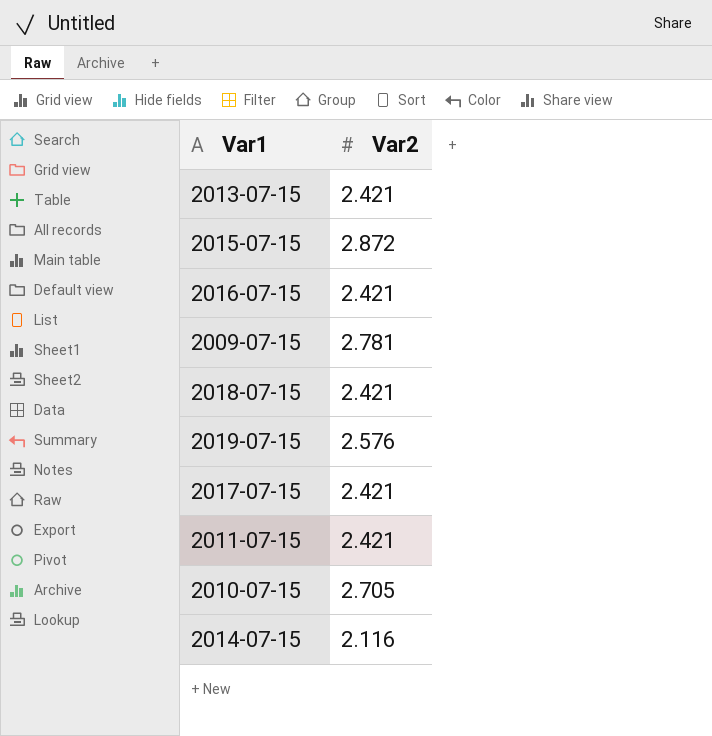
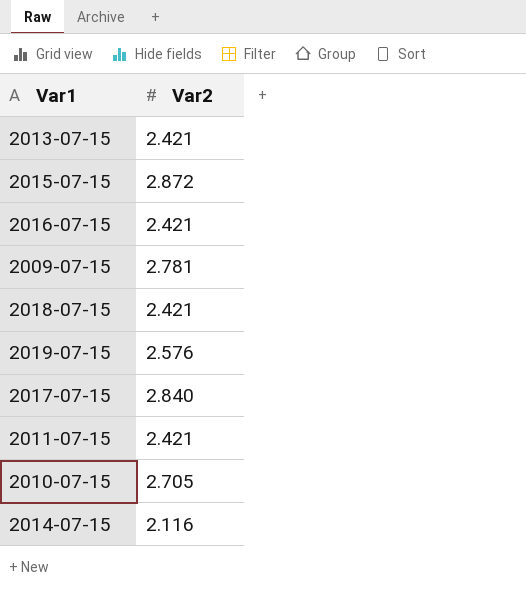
2017-07-15 | Var2: 2.421 -> 2.840

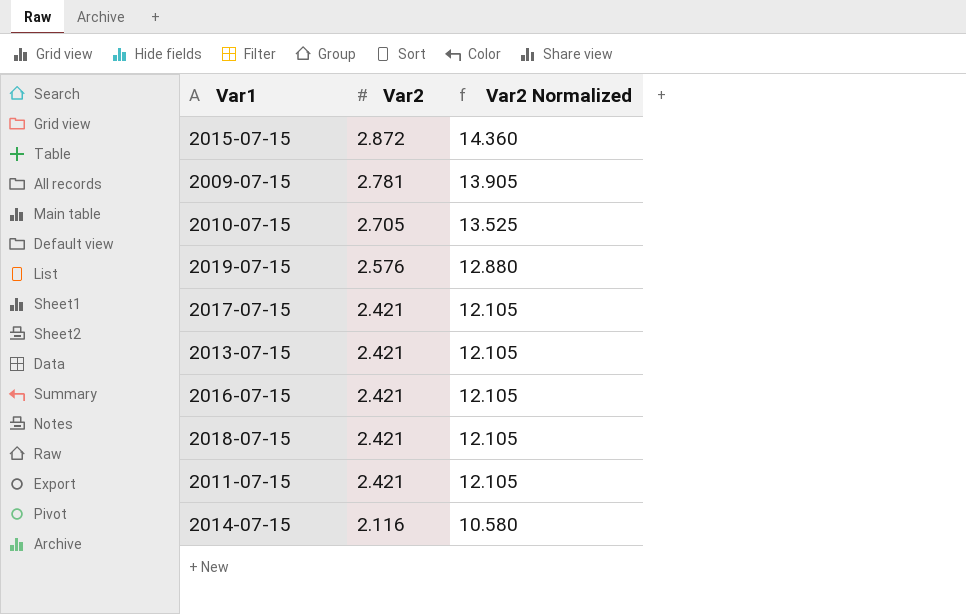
row order: none -> Var2 descending
column Var2 Normalized | formula: none -> [Var2] * 5
2017-07-15 | Var2: 2.840 -> 2.421

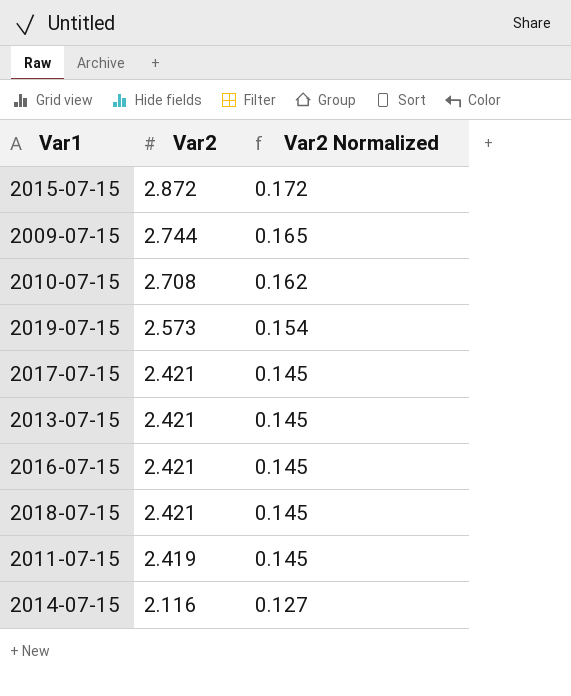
column Var2 Normalized | formula: [Var2] * 5 -> [Var2] * 0.06
2009-07-15 | Var2: 2.781 -> 2.744
2010-07-15 | Var2: 2.705 -> 2.708
2019-07-15 | Var2: 2.576 -> 2.573
2011-07-15 | Var2: 2.421 -> 2.419

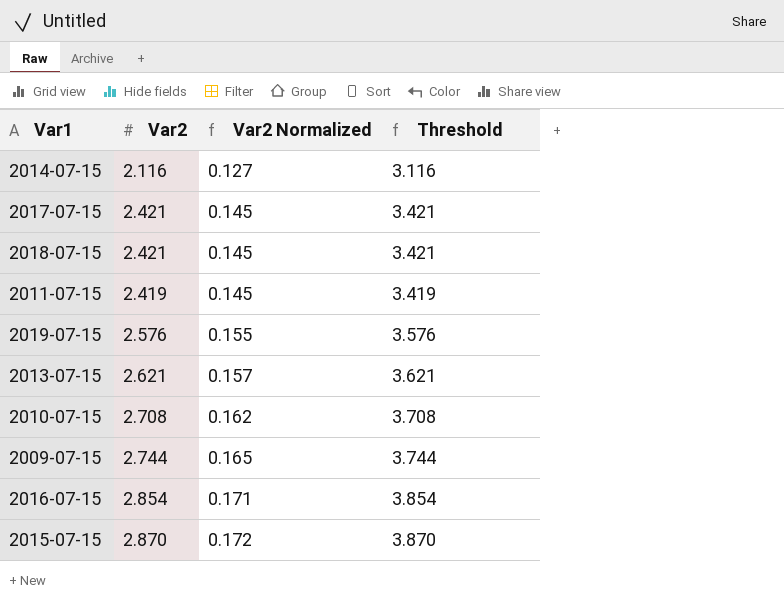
row order: Var2 descending -> Var2 Normalized ascending
column Threshold | formula: none -> [Var2] + 1
2019-07-15 | Var2: 2.573 -> 2.576
2019-07-15 | Var2 Normalized: 0.154 -> 0.155
2013-07-15 | Var2: 2.421 -> 2.621
2013-07-15 | Var2 Normalized: 0.145 -> 0.157
2016-07-15 | Var2: 2.421 -> 2.854
2016-07-15 | Var2 Normalized: 0.145 -> 0.171
2015-07-15 | Var2: 2.872 -> 2.870

